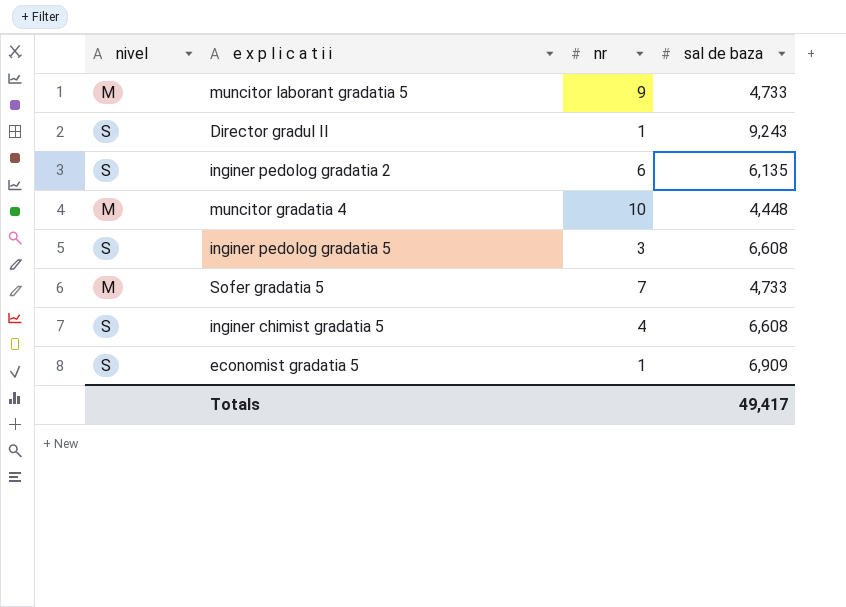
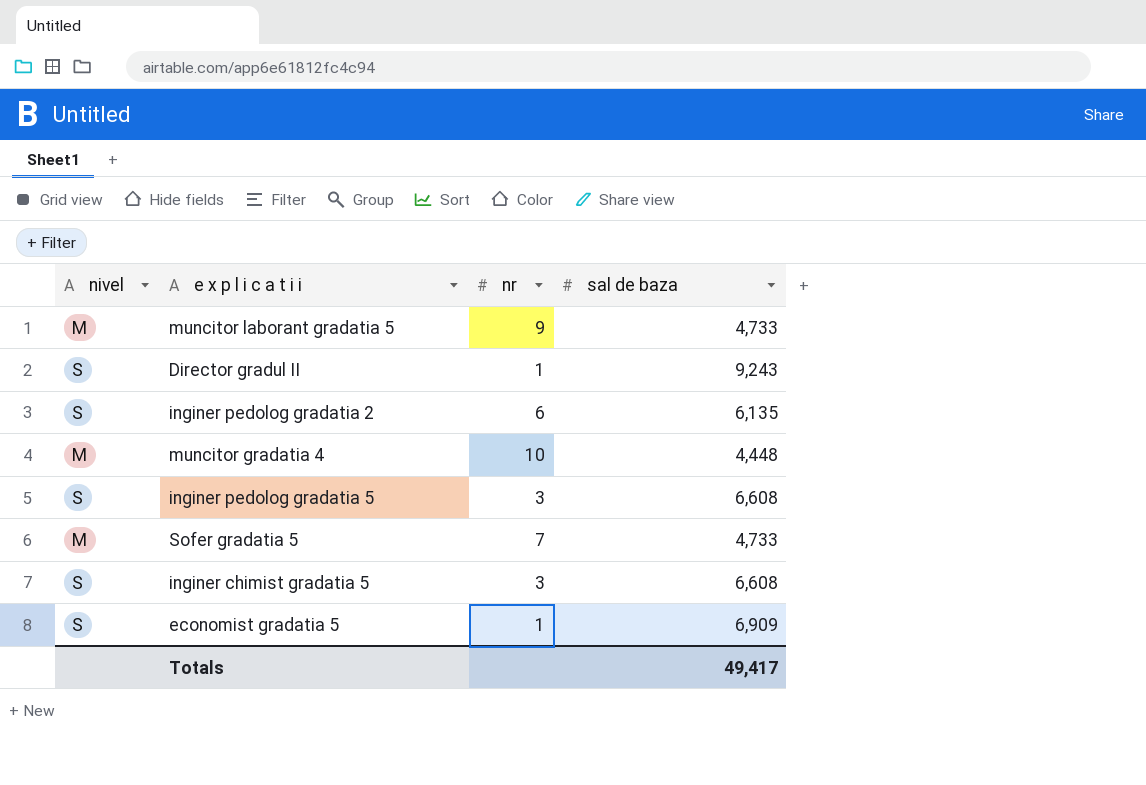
inginer chimist gradatia 5 | nr: 4 -> 3

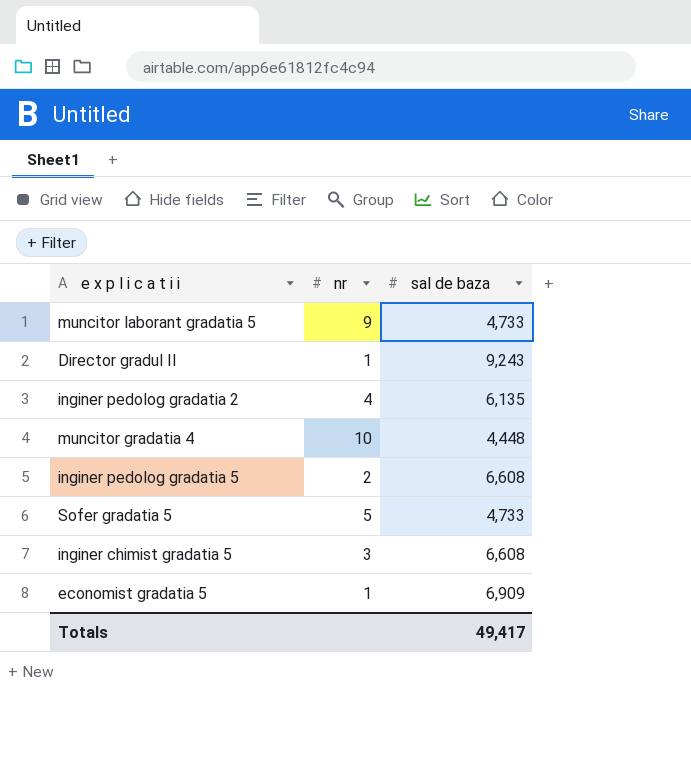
column nivel | position: 1 -> none
inginer pedolog gradatia 2 | nr: 6 -> 4
inginer pedolog gradatia 5 | nr: 3 -> 2
Sofer gradatia 5 | nr: 7 -> 5

